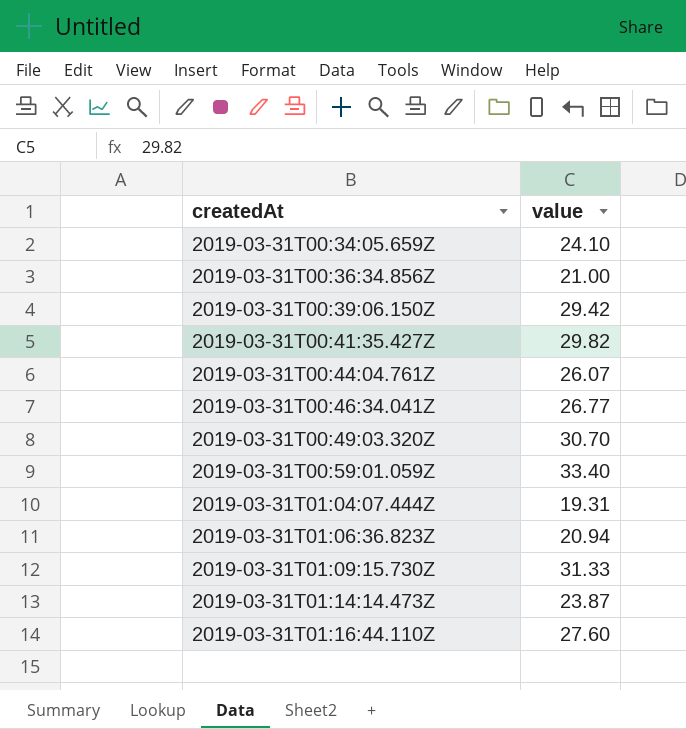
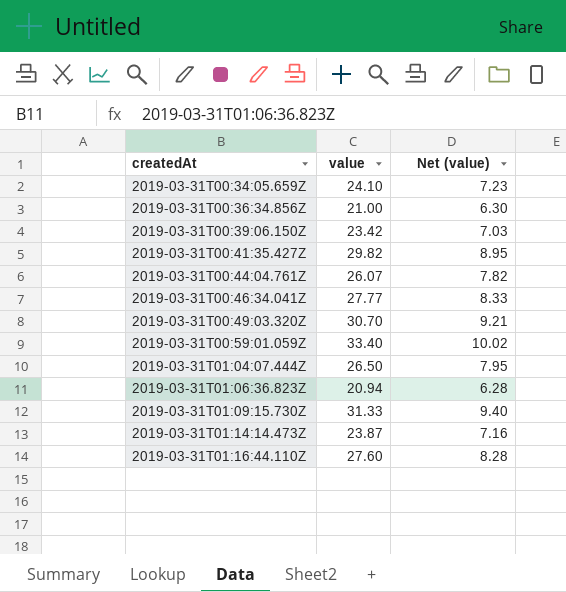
column Net (value) | formula: none -> [value] * 0.3
2019-03-31T00:39:06.150Z | value: 29.42 -> 23.42
2019-03-31T00:46:34.041Z | value: 26.77 -> 27.77
2019-03-31T01:04:07.444Z | value: 19.31 -> 26.50

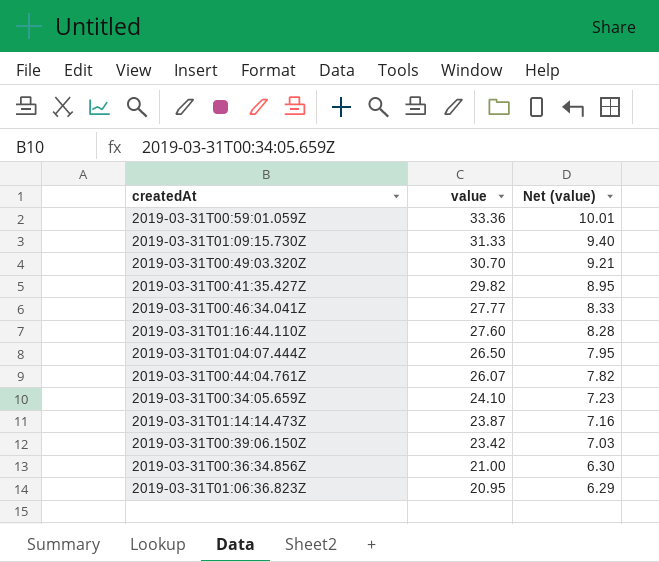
row order: createdAt ascending -> value descending
2019-03-31T00:59:01.059Z | value: 33.40 -> 33.36
2019-03-31T00:59:01.059Z | Net (value): 10.02 -> 10.01
2019-03-31T01:06:36.823Z | value: 20.94 -> 20.95
2019-03-31T01:06:36.823Z | Net (value): 6.28 -> 6.29

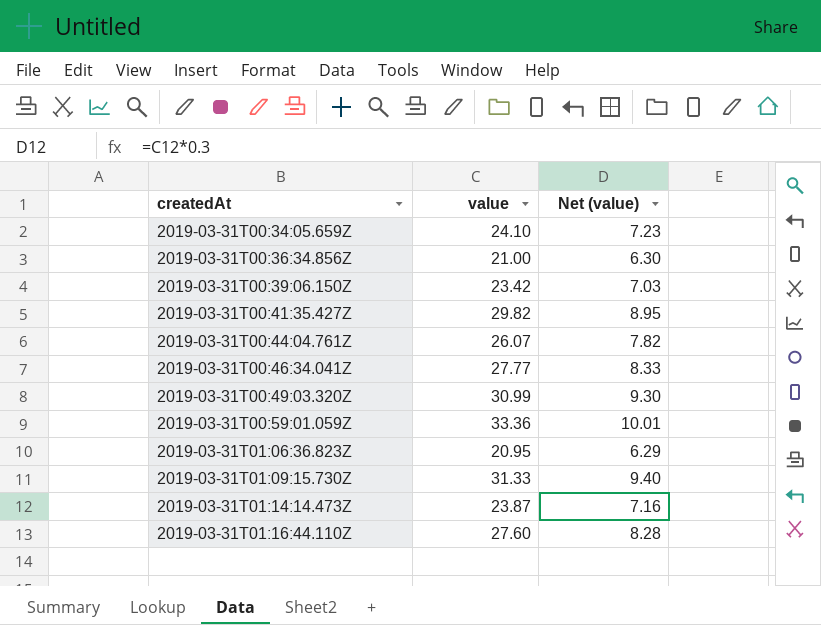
row order: value descending -> createdAt ascending
row 2019-03-31T01:04:07.444Z: 26.50 | 7.95 -> none
2019-03-31T00:49:03.320Z | value: 30.70 -> 30.99
2019-03-31T00:49:03.320Z | Net (value): 9.21 -> 9.30

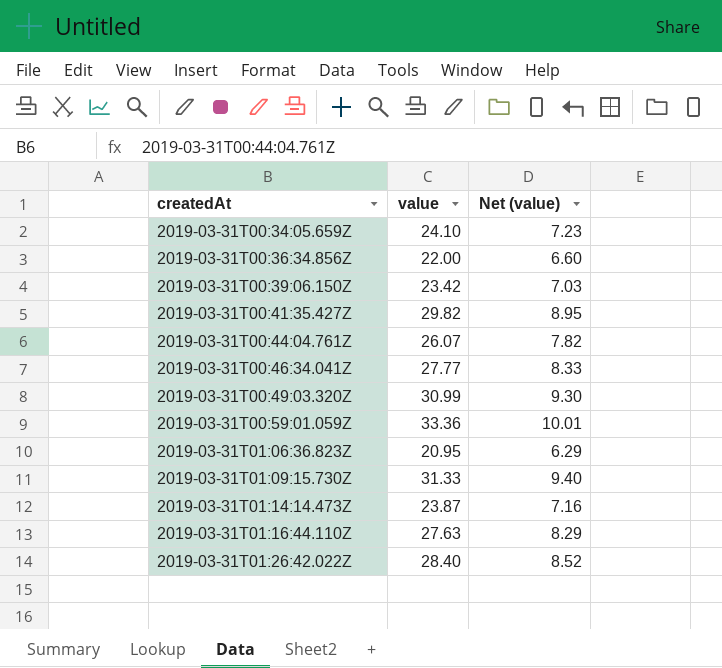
2019-03-31T00:36:34.856Z | value: 21.00 -> 22.00
2019-03-31T00:36:34.856Z | Net (value): 6.30 -> 6.60
2019-03-31T01:16:44.110Z | value: 27.60 -> 27.63
2019-03-31T01:16:44.110Z | Net (value): 8.28 -> 8.29
row 2019-03-31T01:26:42.022Z: none -> 28.40 | 8.52

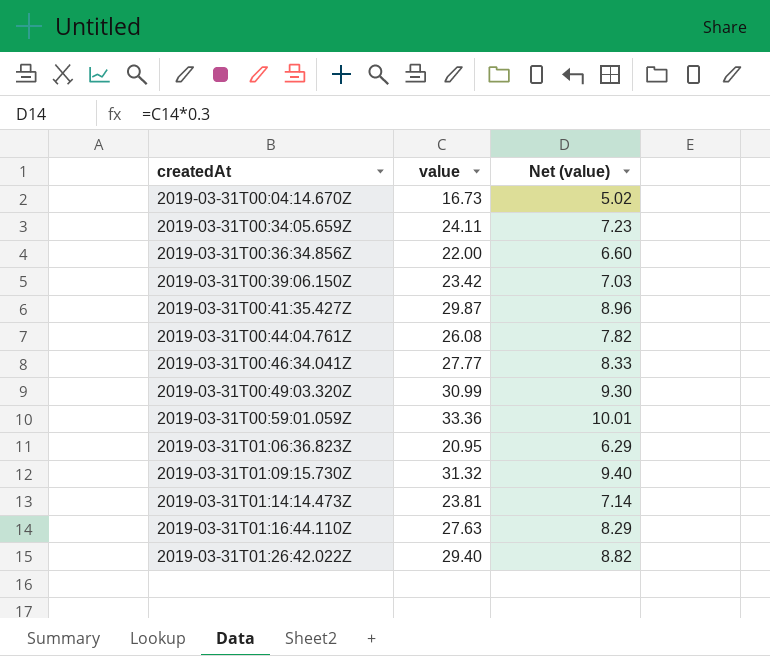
row 2019-03-31T00:04:14.670Z: none -> 16.73 | 5.02
2019-03-31T00:34:05.659Z | value: 24.10 -> 24.11
2019-03-31T00:41:35.427Z | value: 29.82 -> 29.87
2019-03-31T00:41:35.427Z | Net (value): 8.95 -> 8.96
2019-03-31T00:44:04.761Z | value: 26.07 -> 26.08
2019-03-31T01:09:15.730Z | value: 31.33 -> 31.32
2019-03-31T01:14:14.473Z | value: 23.87 -> 23.81
2019-03-31T01:14:14.473Z | Net (value): 7.16 -> 7.14
2019-03-31T01:26:42.022Z | value: 28.40 -> 29.40
2019-03-31T01:26:42.022Z | Net (value): 8.52 -> 8.82

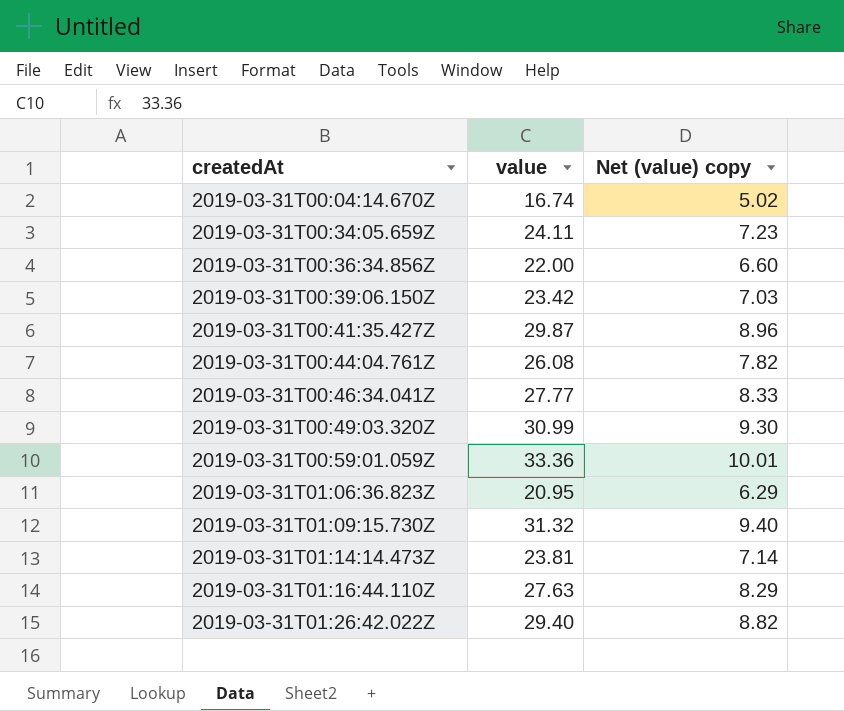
column name: Net (value) -> Net (value) copy
2019-03-31T00:04:14.670Z | value: 16.73 -> 16.74

